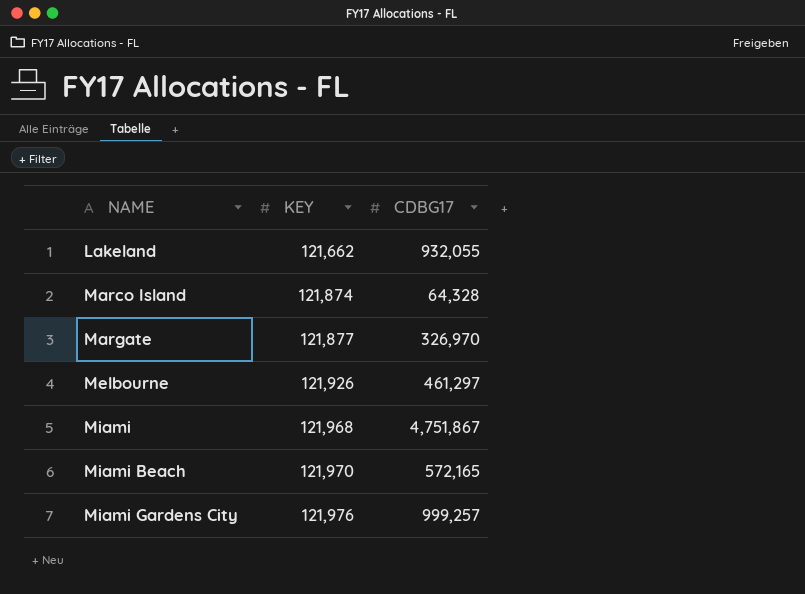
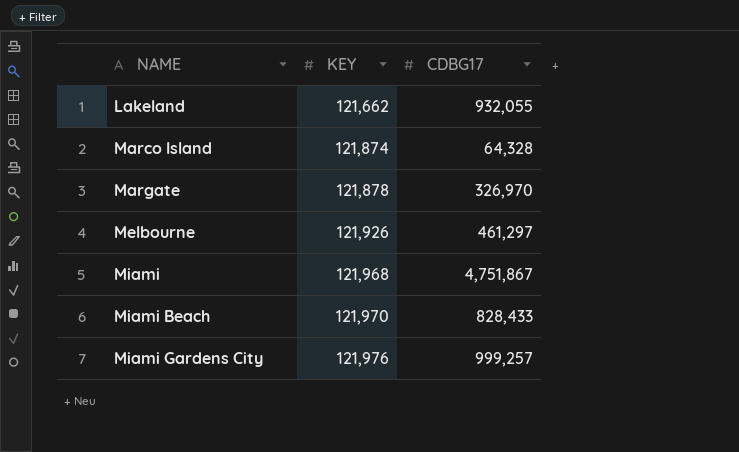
Margate | KEY: 121,877 -> 121,878
Miami Beach | CDBG17: 572,165 -> 828,433

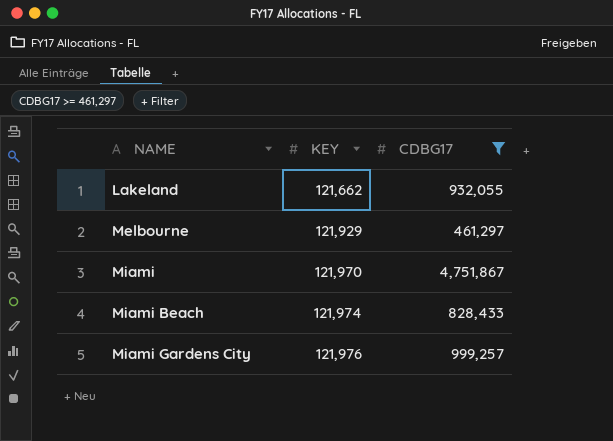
filter: none -> CDBG17 >= 461,297
Melbourne | KEY: 121,926 -> 121,929
Miami | KEY: 121,968 -> 121,970
Miami Beach | KEY: 121,970 -> 121,974

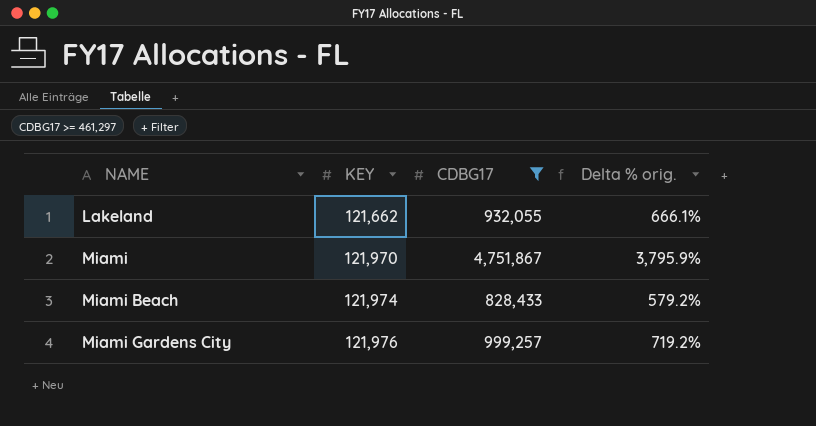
column Delta % orig. | formula: none -> ([CDBG17] - [KEY]) / [KEY]
row Melbourne: 121,929 | 461,297 -> none

